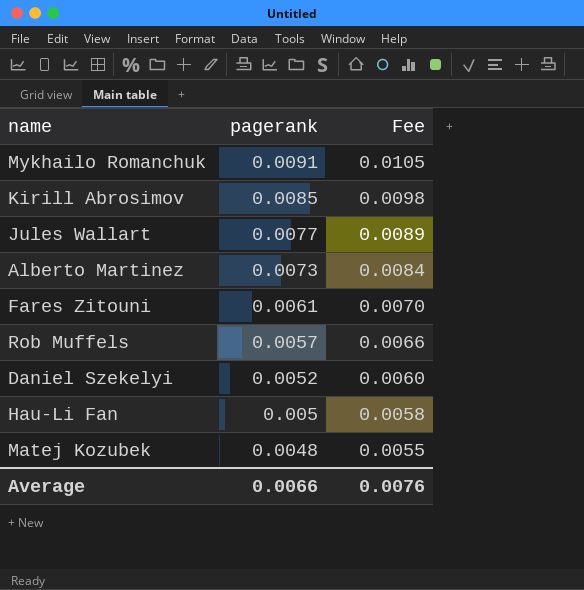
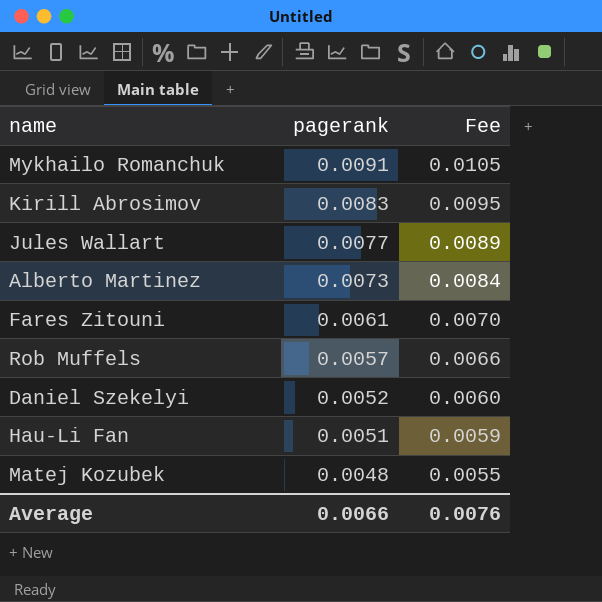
Kirill Abrosimov | pagerank: 0.0085 -> 0.0083
Kirill Abrosimov | Fee: 0.0098 -> 0.0095
Hau-Li Fan | pagerank: 0.005 -> 0.0051
Hau-Li Fan | Fee: 0.0058 -> 0.0059

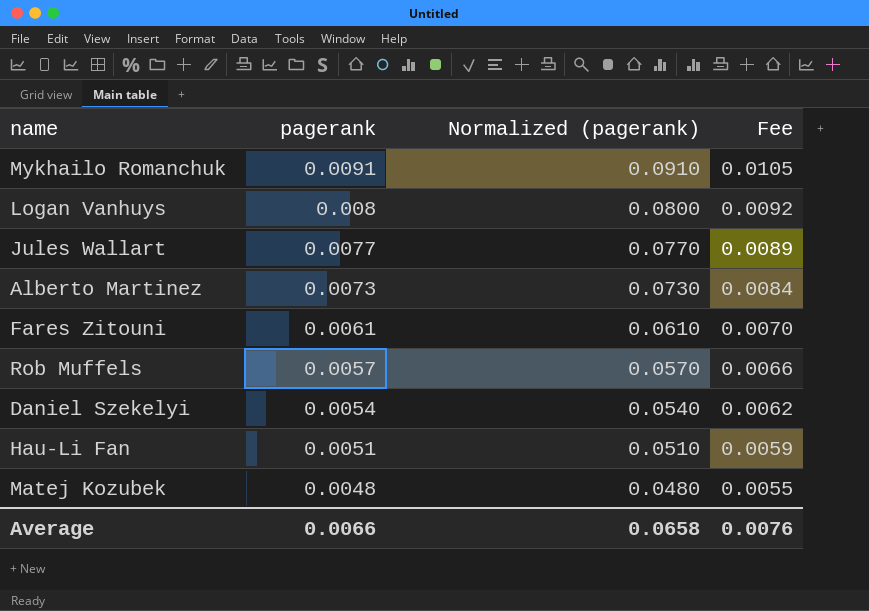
column Normalized (pagerank) | formula: none -> [pagerank] * 10
row Kirill Abrosimov: 0.0083 | 0.0095 -> none
row Logan Vanhuys: none -> 0.008 | 0.0800 | 0.0092
Daniel Szekelyi | pagerank: 0.0052 -> 0.0054
Daniel Szekelyi | Fee: 0.0060 -> 0.0062

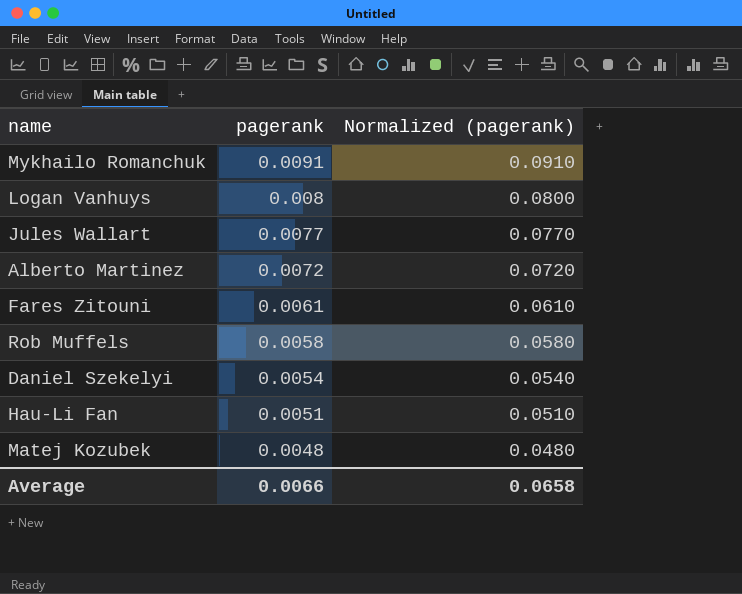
column Fee | formula: [pagerank] * 1.15 -> none
Alberto Martinez | pagerank: 0.0073 -> 0.0072
Alberto Martinez | Normalized (pagerank): 0.0730 -> 0.0720
Rob Muffels | pagerank: 0.0057 -> 0.0058
Rob Muffels | Normalized (pagerank): 0.0570 -> 0.0580

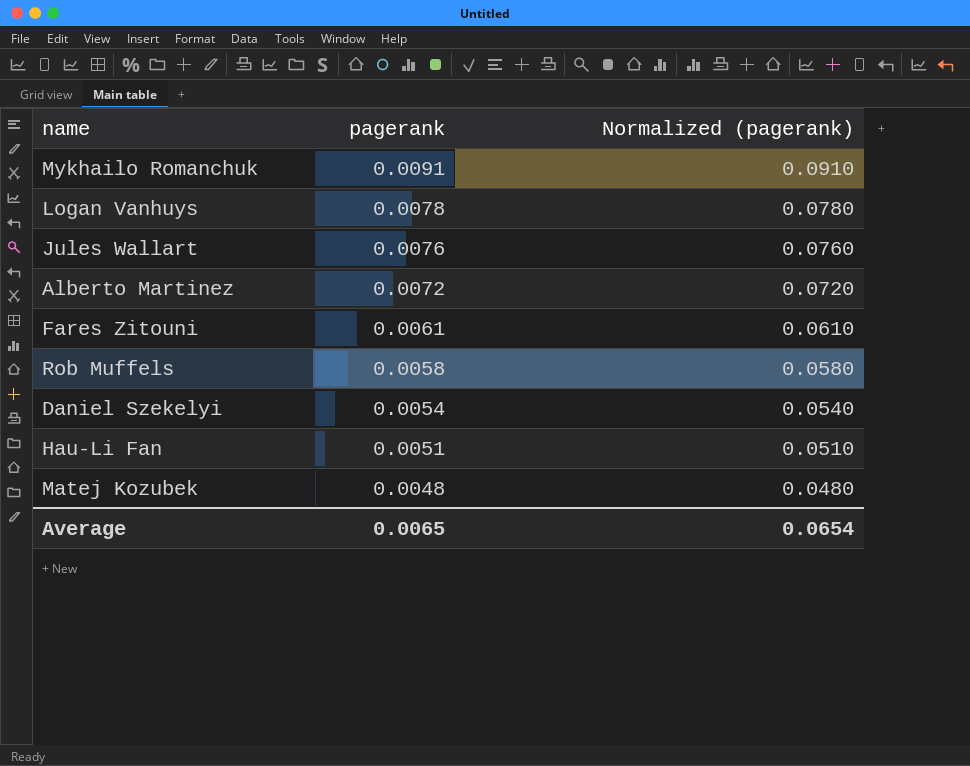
Logan Vanhuys | pagerank: 0.008 -> 0.0078
Logan Vanhuys | Normalized (pagerank): 0.0800 -> 0.0780
Jules Wallart | pagerank: 0.0077 -> 0.0076
Jules Wallart | Normalized (pagerank): 0.0770 -> 0.0760
Average | pagerank: 0.0066 -> 0.0065
Average | Normalized (pagerank): 0.0658 -> 0.0654

